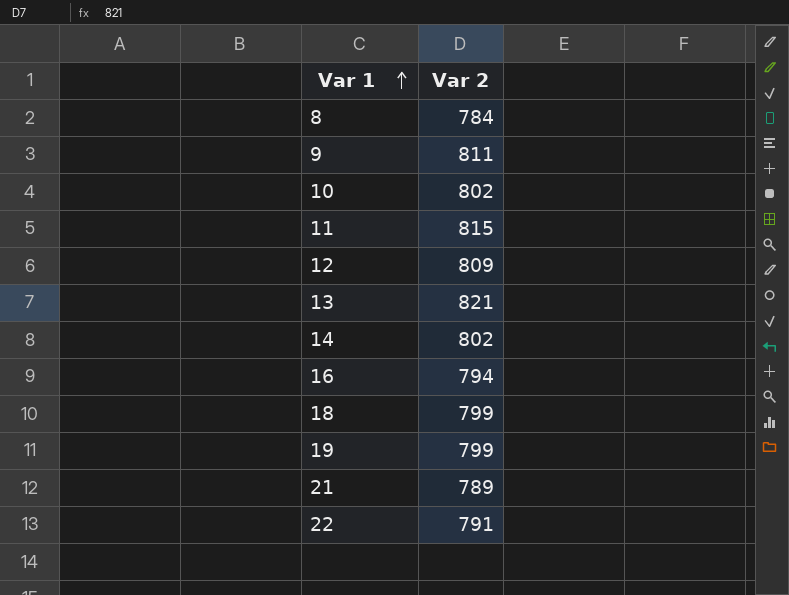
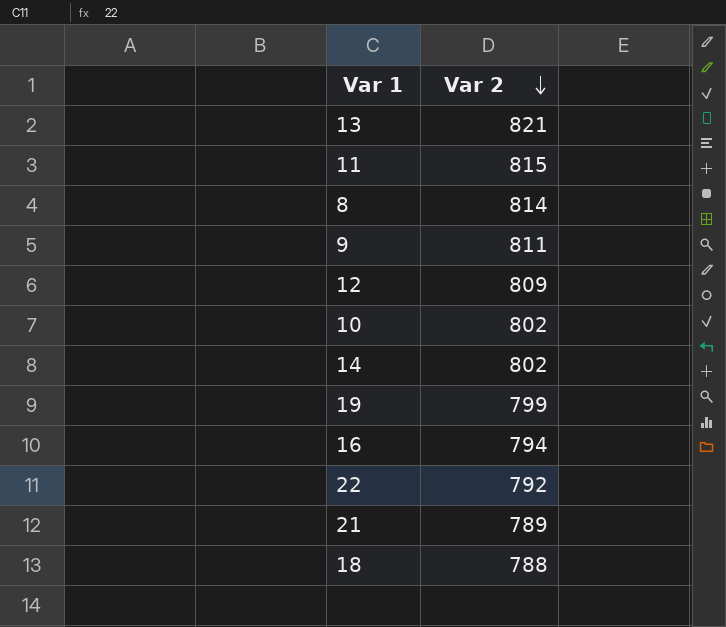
row order: Var 1 ascending -> Var 2 descending
8 | Var 2: 784 -> 814
22 | Var 2: 791 -> 792
18 | Var 2: 799 -> 788

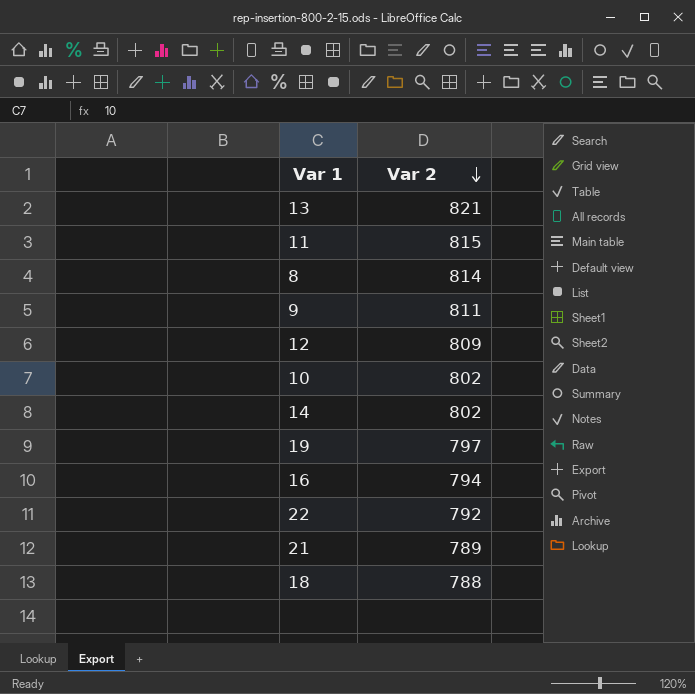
19 | Var 2: 799 -> 797

